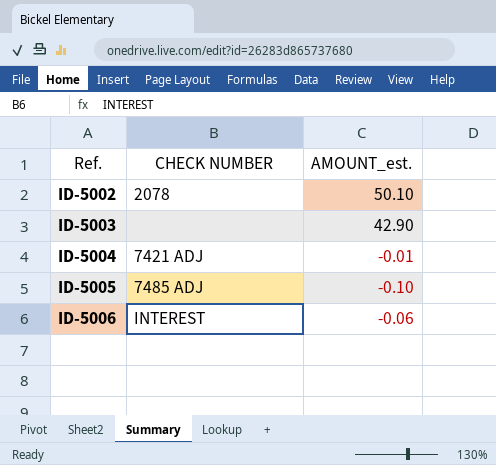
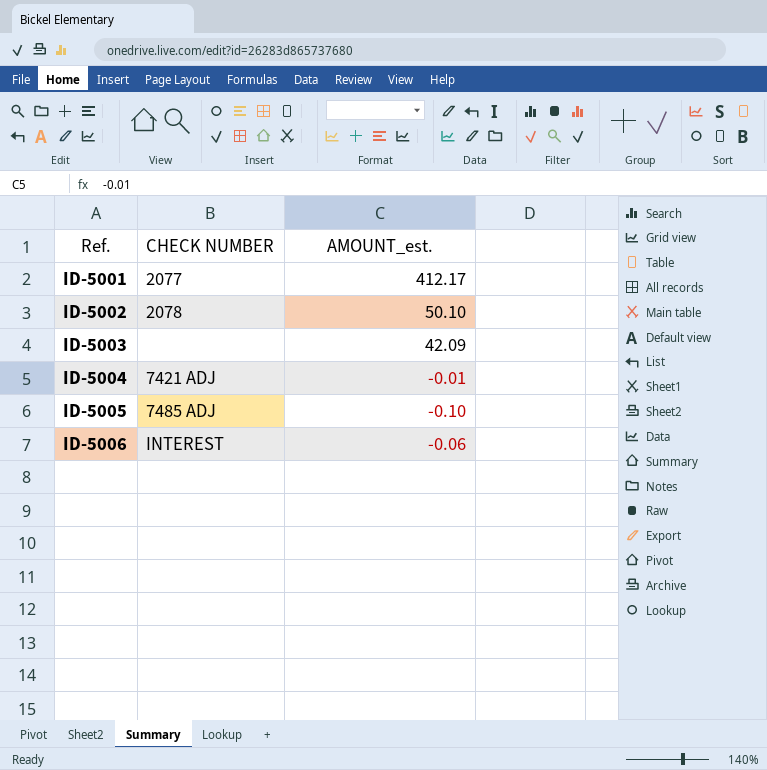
row ID-5001: none -> 2077 | 412.17
ID-5003 | AMOUNT_est.: 42.90 -> 42.09

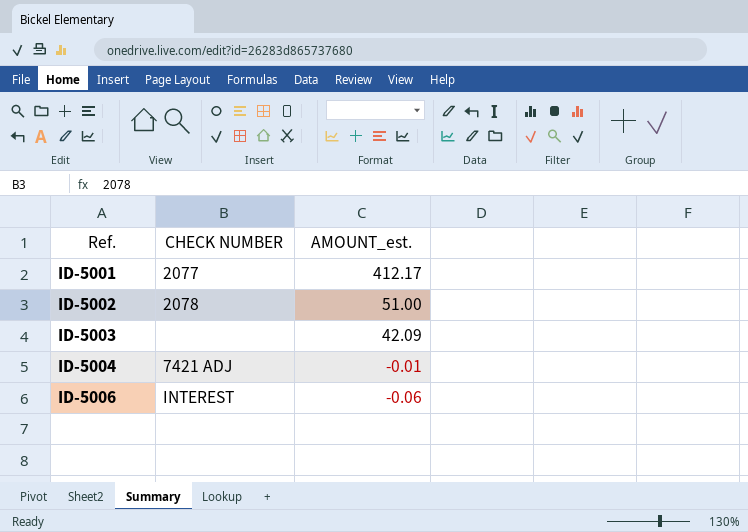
row ID-5005: 7485 ADJ | -0.10 -> none
ID-5002 | AMOUNT_est.: 50.10 -> 51.00

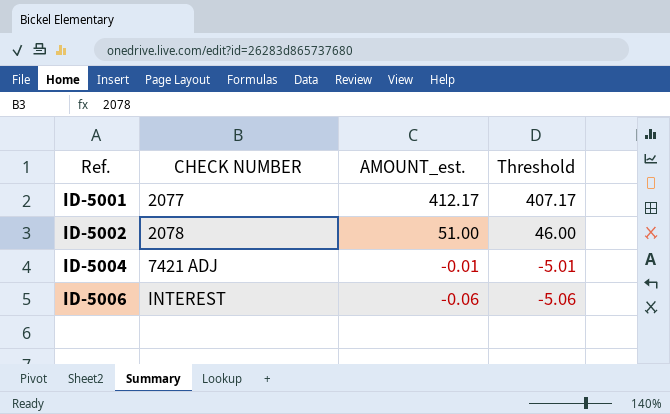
column Threshold | formula: none -> [AMOUNT_est.] - 5
row ID-5003: none | 42.09 -> none

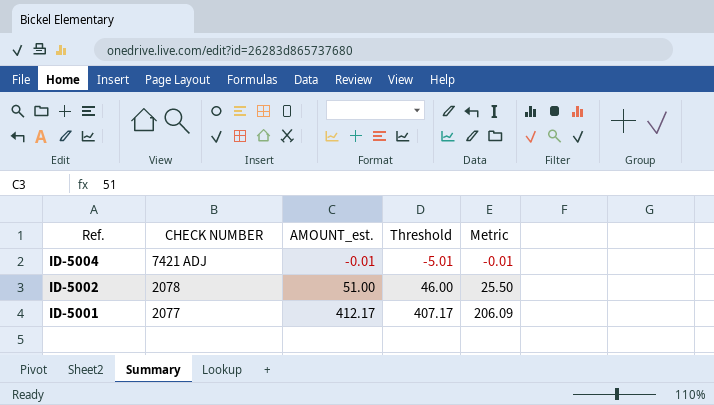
row order: Ref. ascending -> Ref. descending
column Metric | formula: none -> [AMOUNT_est.] * 0.5
row ID-5006: INTEREST | -0.06 | -5.06 -> none

